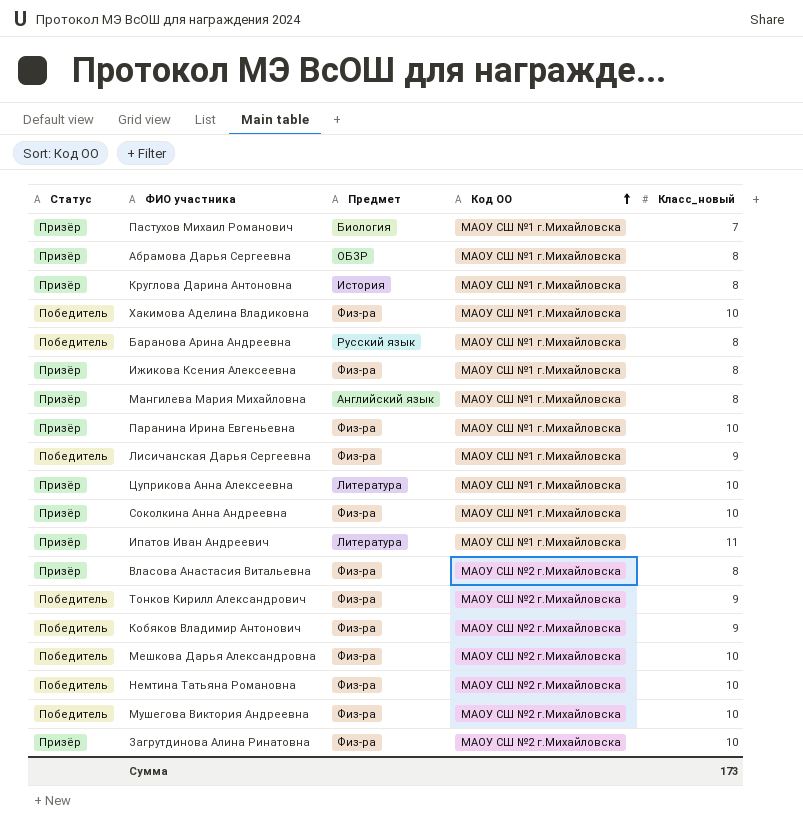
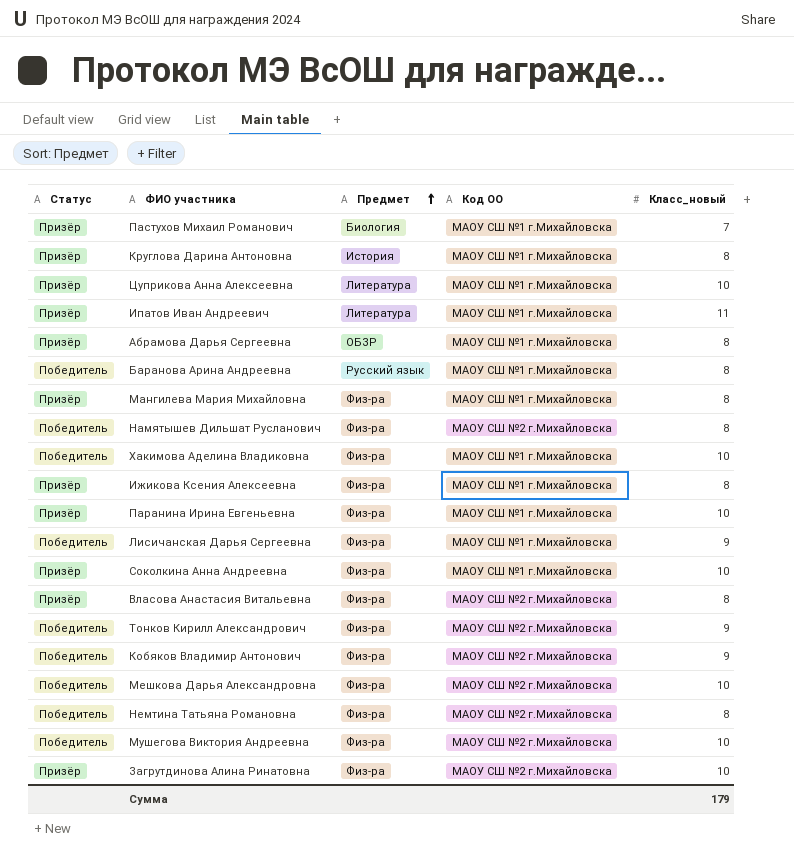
row order: Код ОО ascending -> Предмет ascending
Мангилева Мария Михайловна | Предмет: Английский язык -> Физ-ра
row Намятышев Дильшат Русланович: none -> Победитель | Физ-ра | МАОУ СШ №2 г.Михайловска | 8
Немтина Татьяна Романовна | Класс_новый: 10 -> 8
Сумма | Класс_новый: 173 -> 179

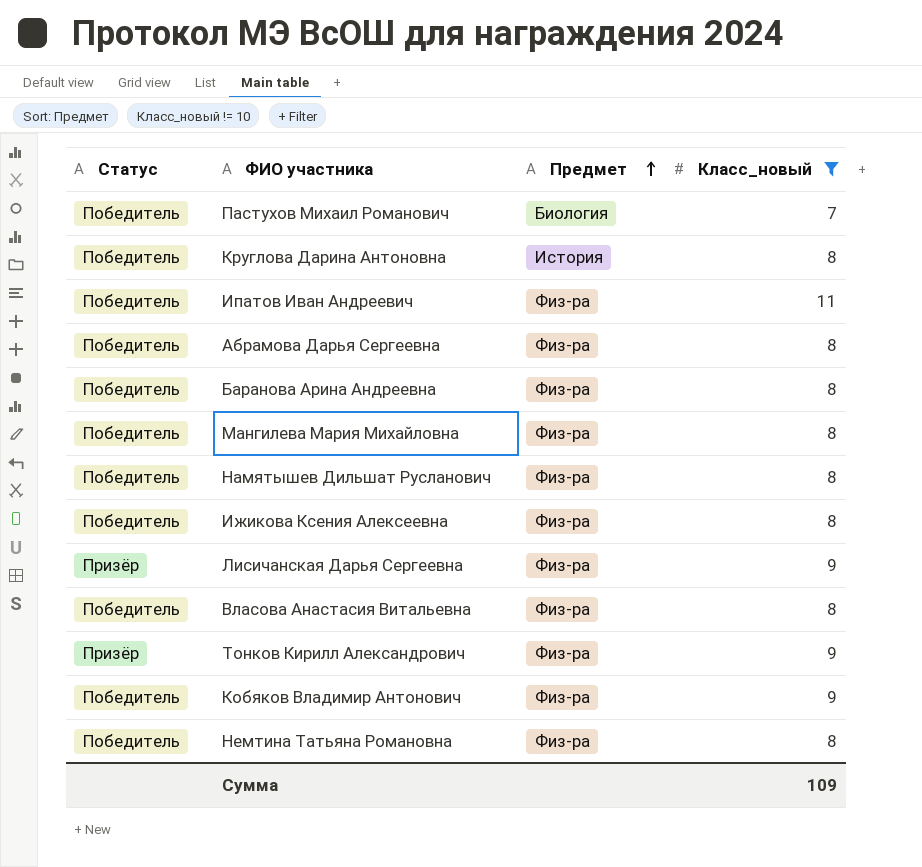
filter: none -> Класс_новый != 10
column Код ОО | position: 4 -> none
Пастухов Михаил Романович | Статус: Призёр -> Победитель
Круглова Дарина Антоновна | Статус: Призёр -> Победитель
Ипатов Иван Андреевич | Статус: Призёр -> Победитель
Ипатов Иван Андреевич | Предмет: Литература -> Физ-ра
Абрамова Дарья Сергеевна | Статус: Призёр -> Победитель
Абрамова Дарья Сергеевна | Предмет: ОБЗР -> Физ-ра
Баранова Арина Андреевна | Предмет: Русский язык -> Физ-ра
Мангилева Мария Михайловна | Статус: Призёр -> Победитель
Ижикова Ксения Алексеевна | Статус: Призёр -> Победитель
Лисичанская Дарья Сергеевна | Статус: Победитель -> Призёр
Власова Анастасия Витальевна | Статус: Призёр -> Победитель
Тонков Кирилл Александрович | Статус: Победитель -> Призёр
Сумма | Класс_новый: 179 -> 109

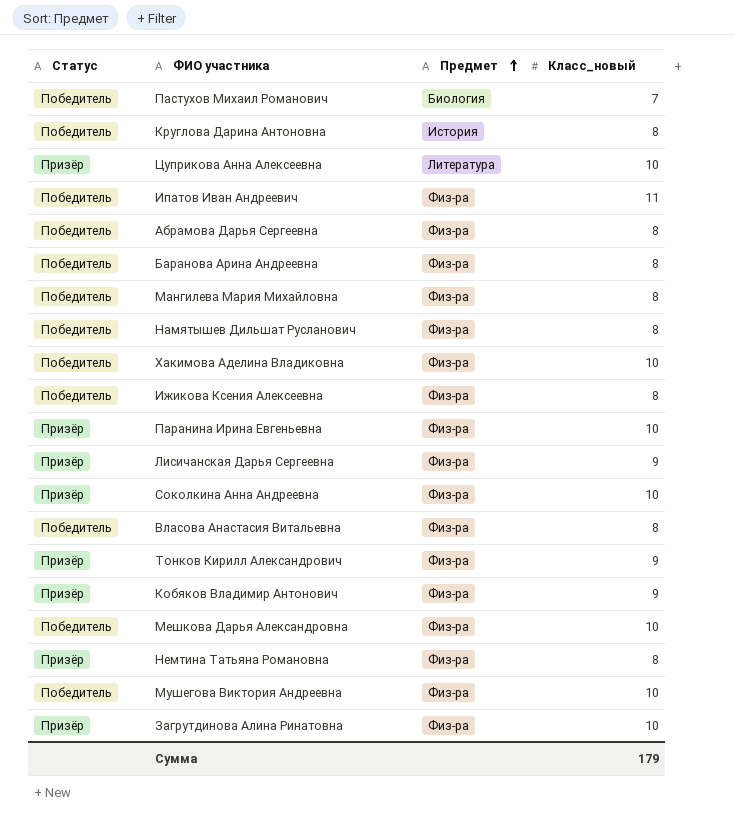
filter: Класс_новый != 10 -> none
Кобяков Владимир Антонович | Статус: Победитель -> Призёр
Немтина Татьяна Романовна | Статус: Победитель -> Призёр
Сумма | Класс_новый: 109 -> 179

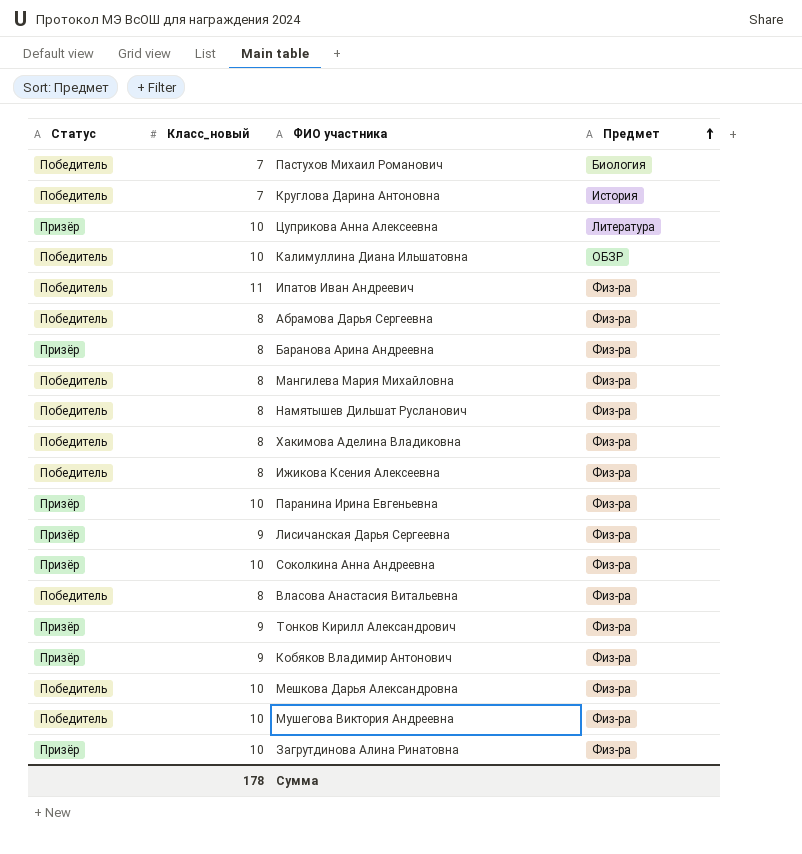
column Класс_новый | position: 4 -> 2
row Немтина Татьяна Романовна: Призёр | Физ-ра | 8 -> none
Круглова Дарина Антоновна | Класс_новый: 8 -> 7
row Калимуллина Диана Ильшатовна: none -> Победитель | 10 | ОБЗР
Баранова Арина Андреевна | Статус: Победитель -> Призёр
Хакимова Аделина Владиковна | Класс_новый: 10 -> 8
Сумма | Класс_новый: 179 -> 178

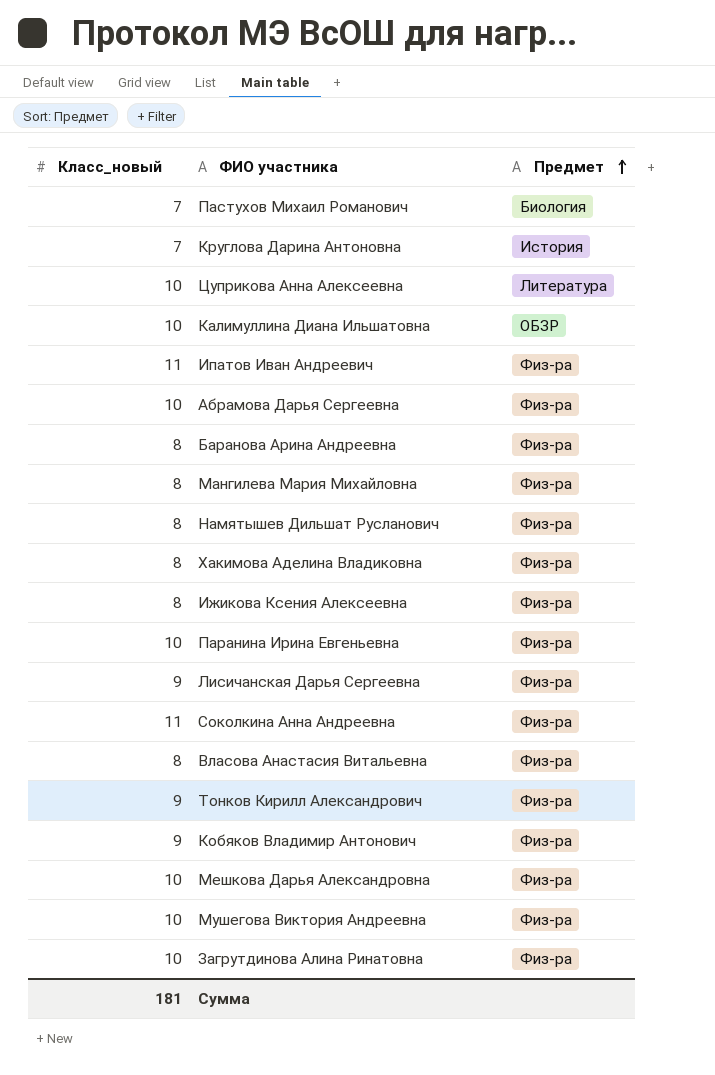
column Статус | position: 1 -> none
Абрамова Дарья Сергеевна | Класс_новый: 8 -> 10
Соколкина Анна Андреевна | Класс_новый: 10 -> 11
Сумма | Класс_новый: 178 -> 181

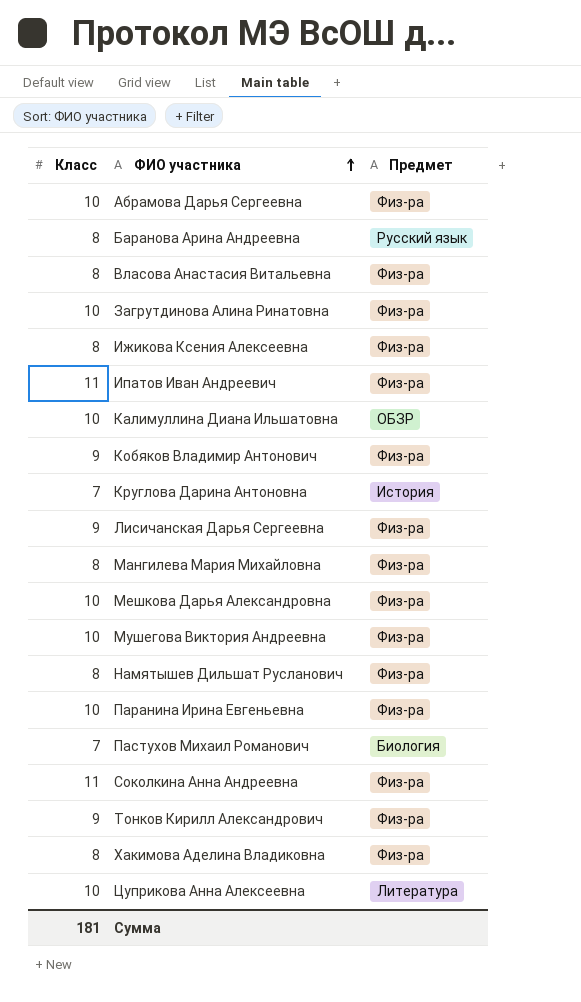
row order: Предмет ascending -> ФИО участника ascending
column name: Класс_новый -> Класс
Баранова Арина Андреевна | Предмет: Физ-ра -> Русский язык

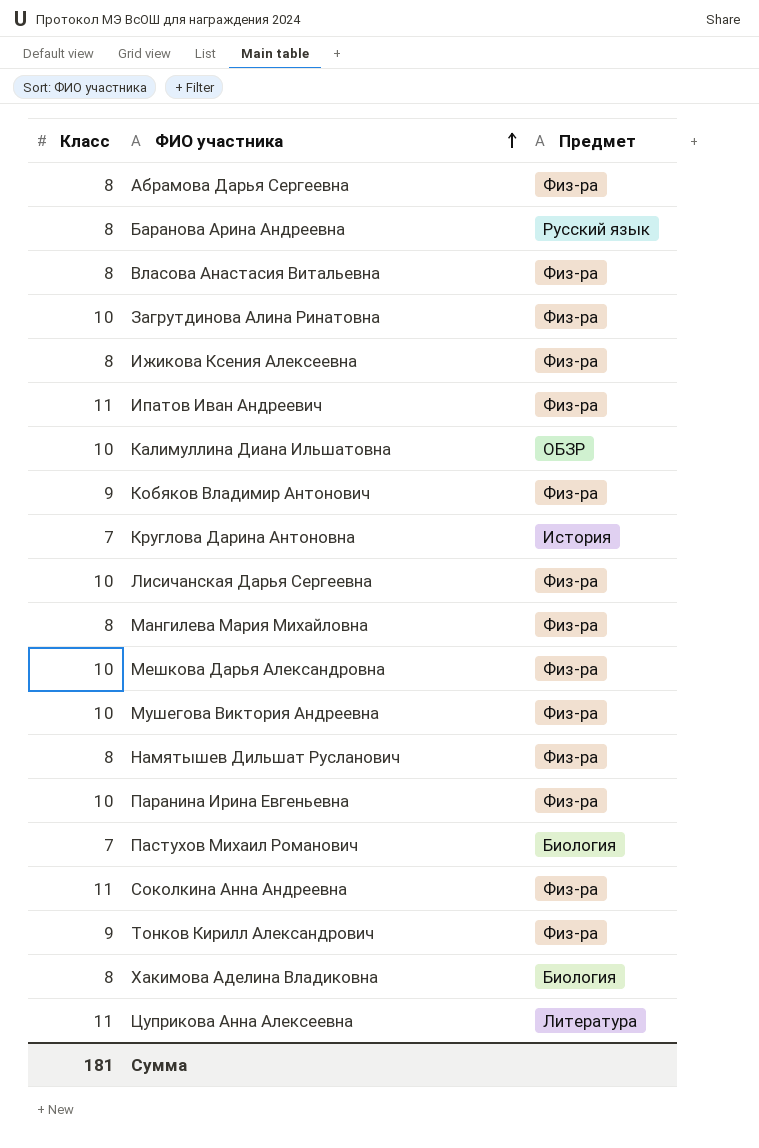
Абрамова Дарья Сергеевна | Класс: 10 -> 8
Лисичанская Дарья Сергеевна | Класс: 9 -> 10
Хакимова Аделина Владиковна | Предмет: Физ-ра -> Биология
Цуприкова Анна Алексеевна | Класс: 10 -> 11

